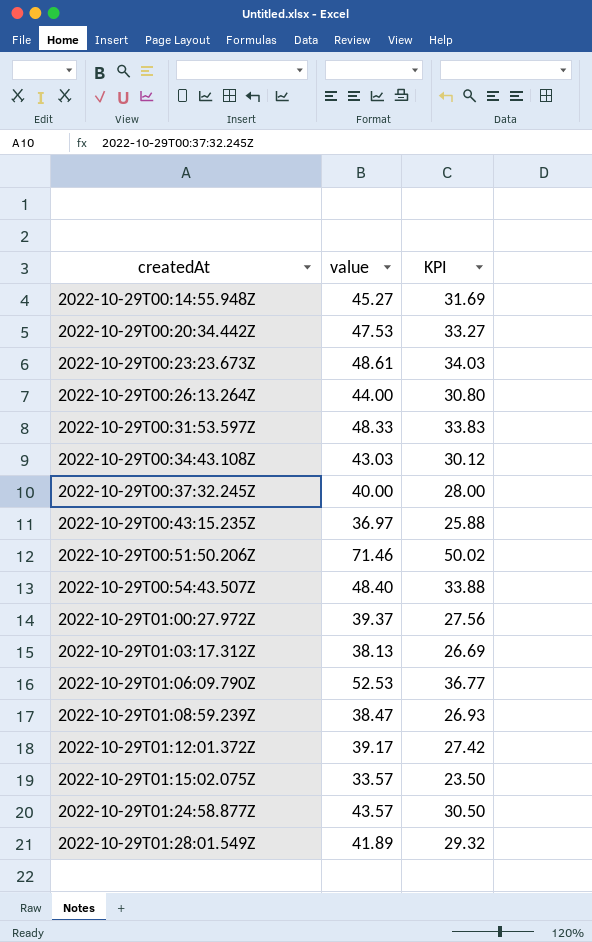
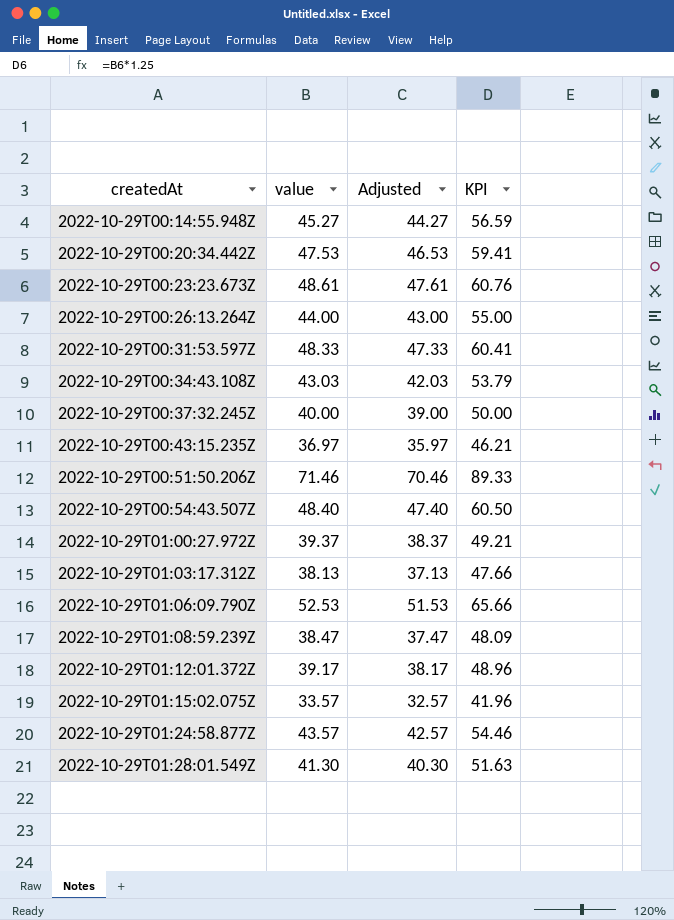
column Adjusted | formula: none -> [value] - 1
column KPI | formula: [value] * 0.7 -> [value] * 1.25
2022-10-29T01:28:01.549Z | value: 41.89 -> 41.30

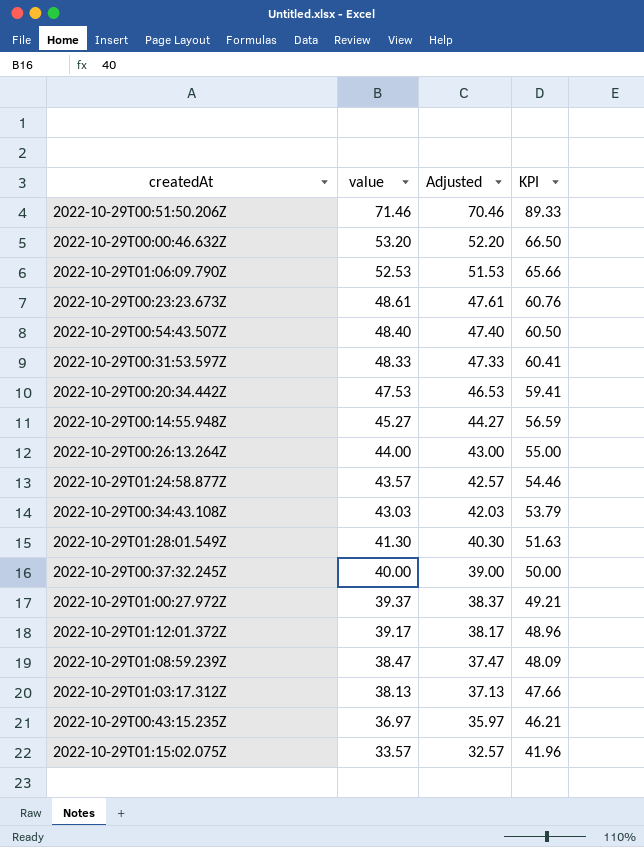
row order: createdAt ascending -> value descending
row 2022-10-29T00:00:46.632Z: none -> 53.20 | 52.20 | 66.50

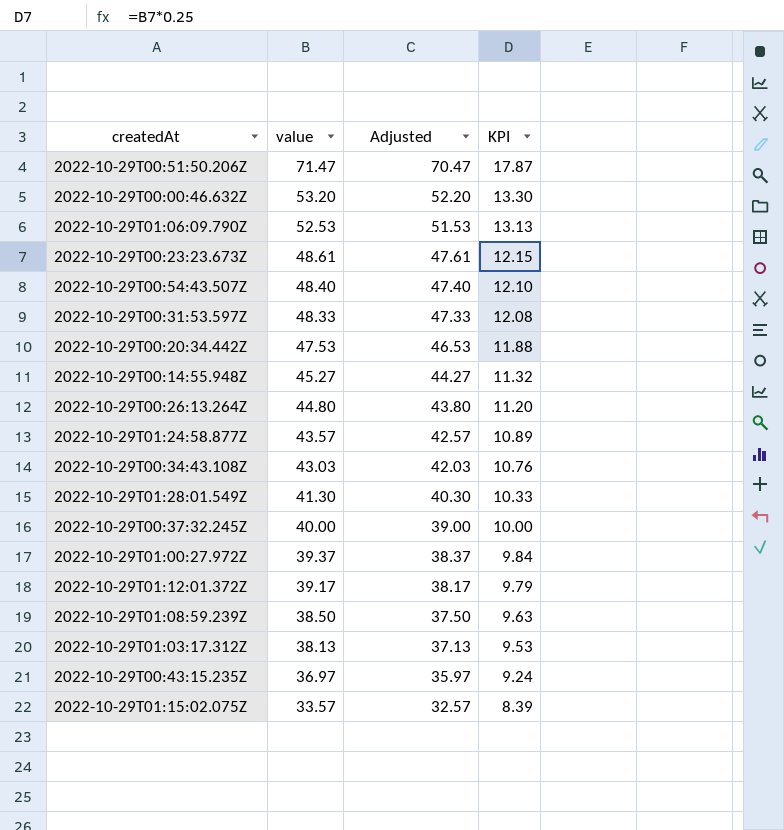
column KPI | formula: [value] * 1.25 -> [value] * 0.25
2022-10-29T00:51:50.206Z | value: 71.46 -> 71.47
2022-10-29T00:51:50.206Z | Adjusted: 70.46 -> 70.47
2022-10-29T00:26:13.264Z | value: 44.00 -> 44.80
2022-10-29T00:26:13.264Z | Adjusted: 43.00 -> 43.80
2022-10-29T01:08:59.239Z | value: 38.47 -> 38.50
2022-10-29T01:08:59.239Z | Adjusted: 37.47 -> 37.50

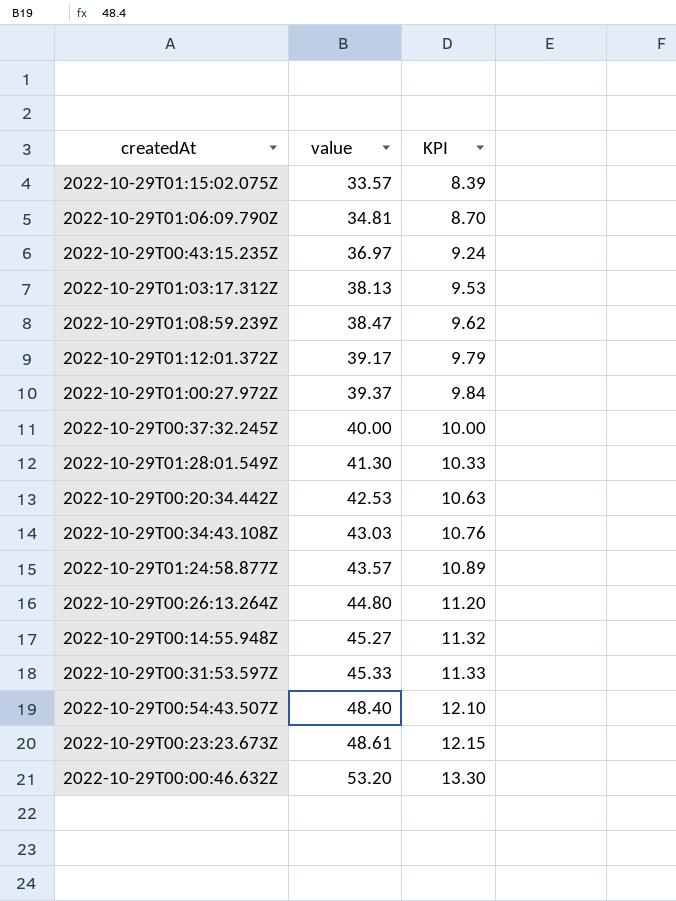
row order: value descending -> value ascending
column Adjusted | formula: [value] - 1 -> none
row 2022-10-29T00:51:50.206Z: 71.47 | 70.47 | 17.87 -> none
2022-10-29T01:06:09.790Z | value: 52.53 -> 34.81
2022-10-29T01:06:09.790Z | KPI: 13.13 -> 8.70
2022-10-29T01:08:59.239Z | value: 38.50 -> 38.47
2022-10-29T01:08:59.239Z | KPI: 9.63 -> 9.62
2022-10-29T00:20:34.442Z | value: 47.53 -> 42.53
2022-10-29T00:20:34.442Z | KPI: 11.88 -> 10.63
2022-10-29T00:31:53.597Z | value: 48.33 -> 45.33
2022-10-29T00:31:53.597Z | KPI: 12.08 -> 11.33

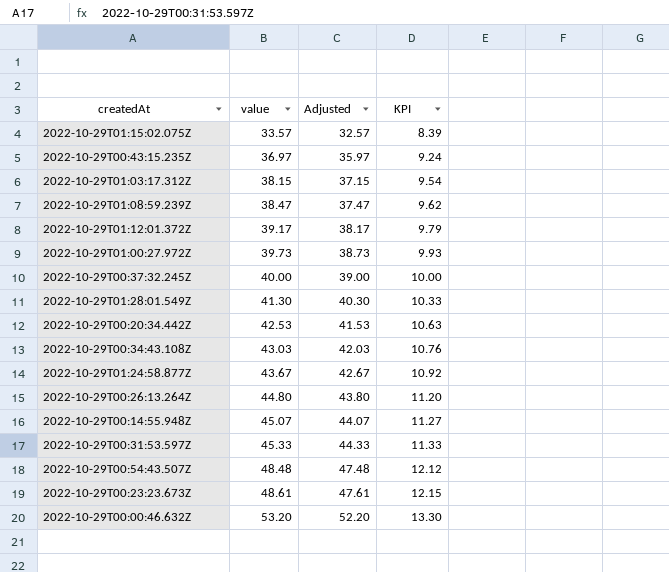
column Adjusted | formula: none -> [value] - 1
row 2022-10-29T01:06:09.790Z: 34.81 | 8.70 -> none
2022-10-29T01:03:17.312Z | value: 38.13 -> 38.15
2022-10-29T01:03:17.312Z | KPI: 9.53 -> 9.54
2022-10-29T01:00:27.972Z | value: 39.37 -> 39.73
2022-10-29T01:00:27.972Z | KPI: 9.84 -> 9.93
2022-10-29T01:24:58.877Z | value: 43.57 -> 43.67
2022-10-29T01:24:58.877Z | KPI: 10.89 -> 10.92
2022-10-29T00:14:55.948Z | value: 45.27 -> 45.07
2022-10-29T00:14:55.948Z | KPI: 11.32 -> 11.27
2022-10-29T00:54:43.507Z | value: 48.40 -> 48.48
2022-10-29T00:54:43.507Z | KPI: 12.10 -> 12.12

